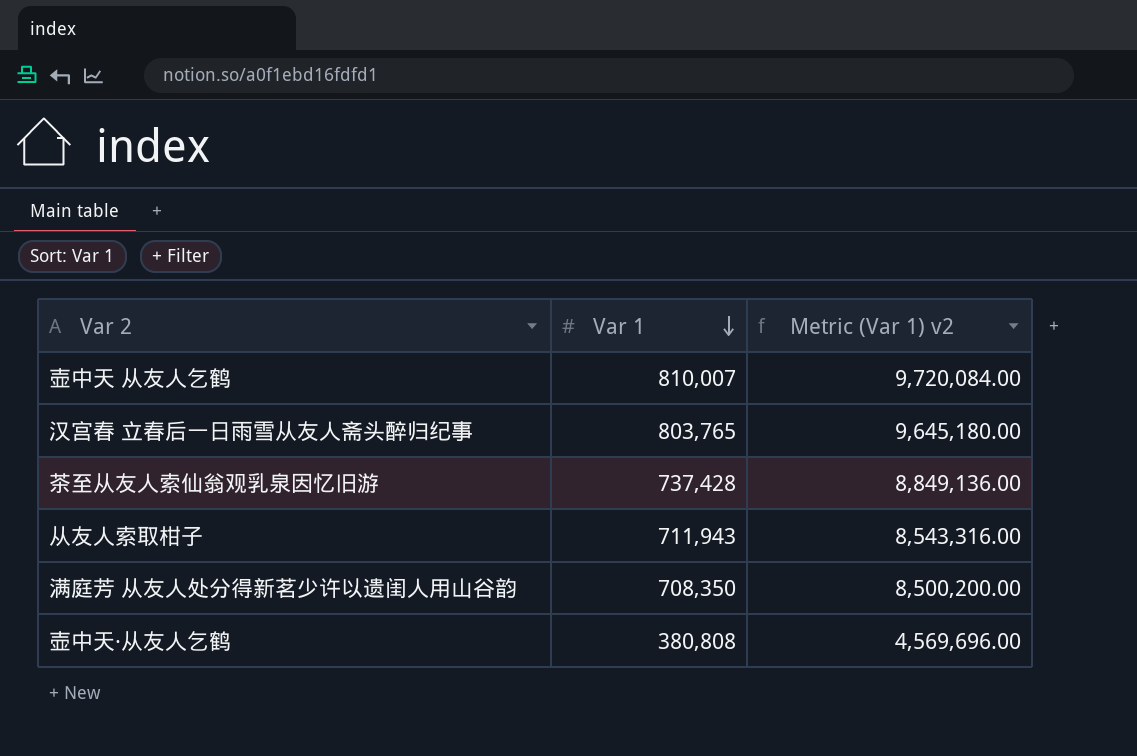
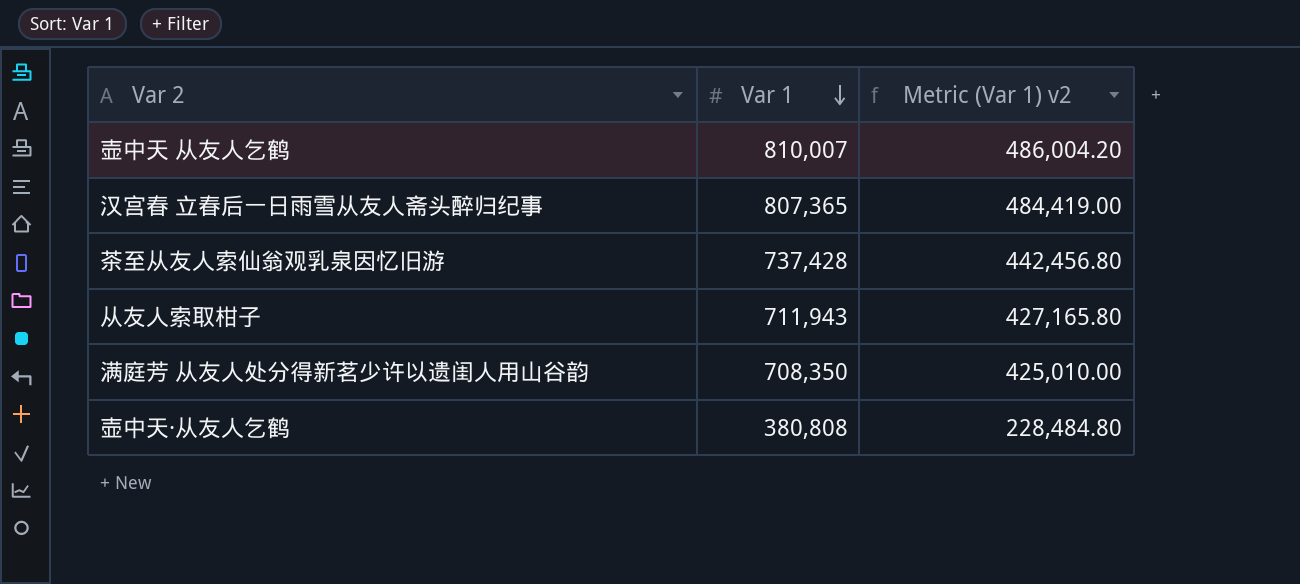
column Metric (Var 1) v2 | formula: [Var 1] * 12 -> [Var 1] * 0.6
汉宫春 立春后一日雨雪从友人斋头醉归纪事 | Var 1: 803,765 -> 807,365

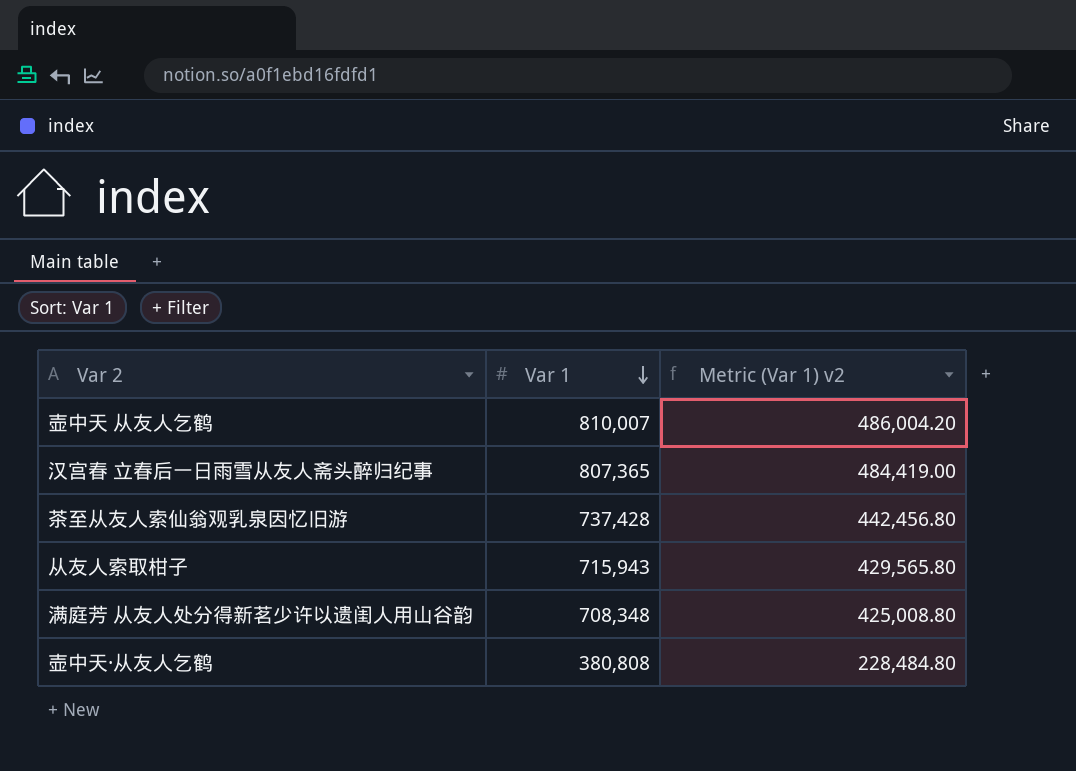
从友人索取柑子 | Var 1: 711,943 -> 715,943
从友人索取柑子 | Metric (Var 1) v2: 427,165.80 -> 429,565.80
满庭芳 从友人处分得新茗少许以遗闺人用山谷韵 | Var 1: 708,350 -> 708,348
满庭芳 从友人处分得新茗少许以遗闺人用山谷韵 | Metric (Var 1) v2: 425,010.00 -> 425,008.80

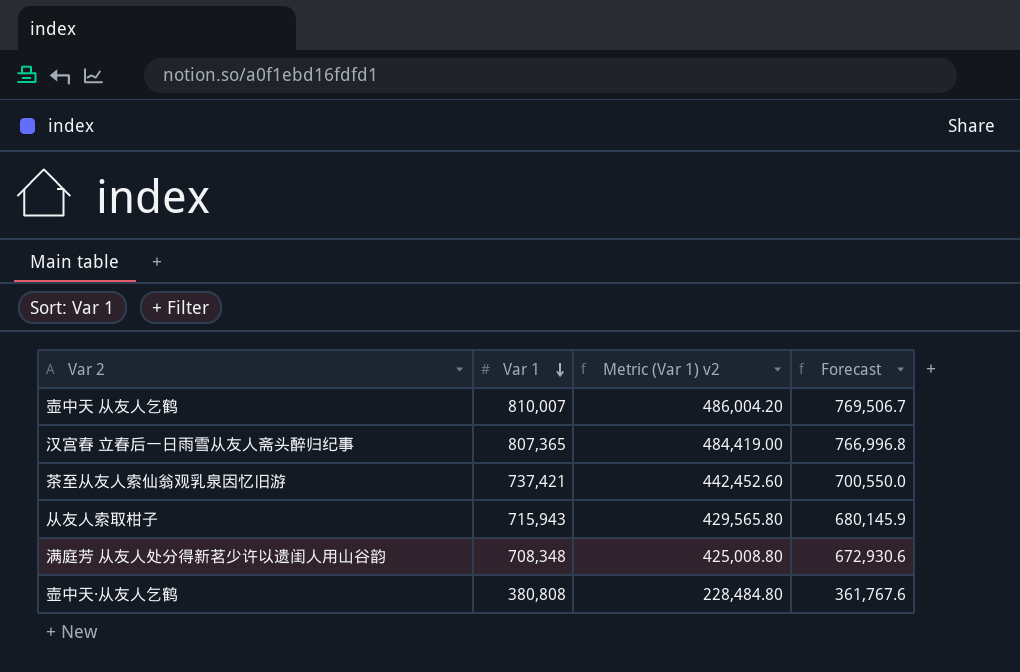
column Forecast | formula: none -> [Var 1] * 0.95
茶至从友人索仙翁观乳泉因忆旧游 | Var 1: 737,428 -> 737,421
茶至从友人索仙翁观乳泉因忆旧游 | Metric (Var 1) v2: 442,456.80 -> 442,452.60

